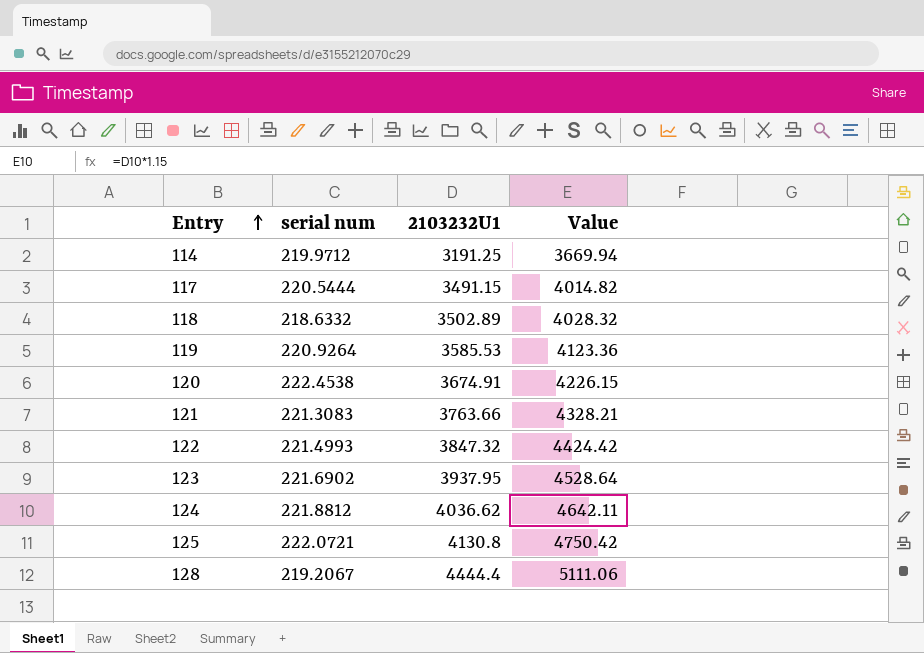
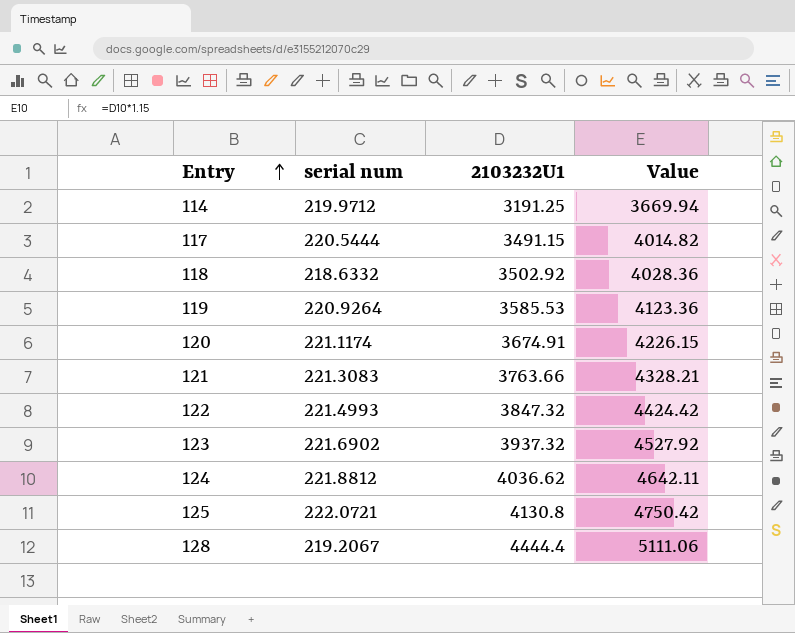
118 | 2103232U1: 3502.89 -> 3502.92
118 | Value: 4028.32 -> 4028.36
120 | serial num: 222.4538 -> 221.1174
123 | 2103232U1: 3937.95 -> 3937.32
123 | Value: 4528.64 -> 4527.92

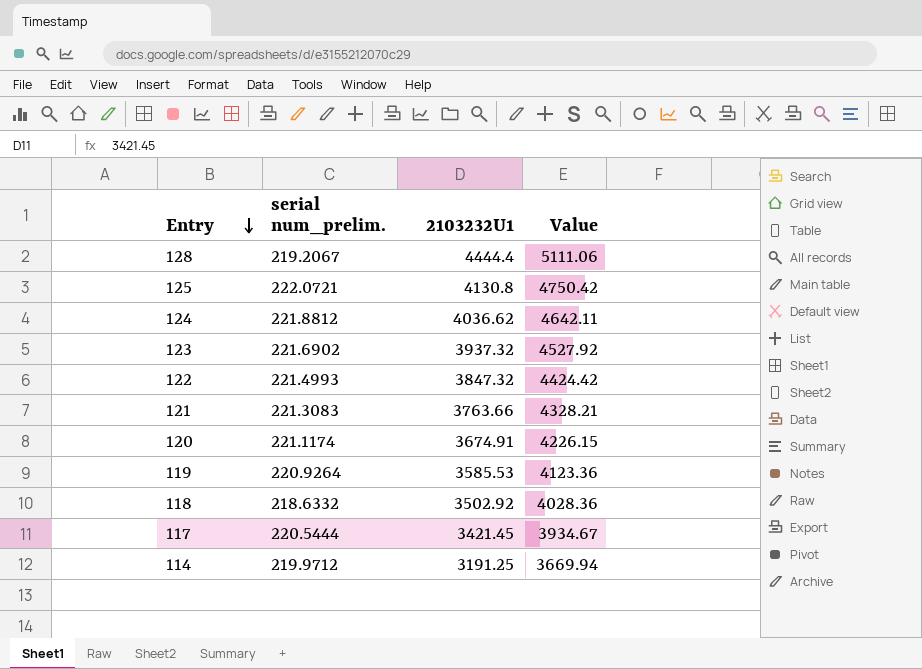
row order: Entry ascending -> Entry descending
column name: serial num -> serial num_prelim.
117 | 2103232U1: 3491.15 -> 3421.45
117 | Value: 4014.82 -> 3934.67

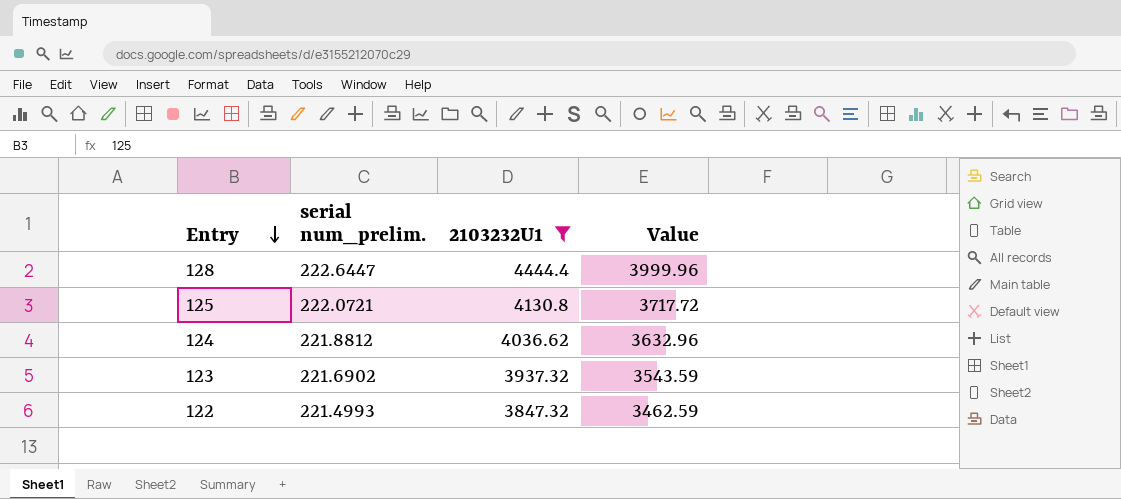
filter: none -> 2103232U1 >= 3847.32
column Value | formula: [2103232U1] * 1.15 -> [2103232U1] * 0.9
128 | serial num_prelim.: 219.2067 -> 222.6447

